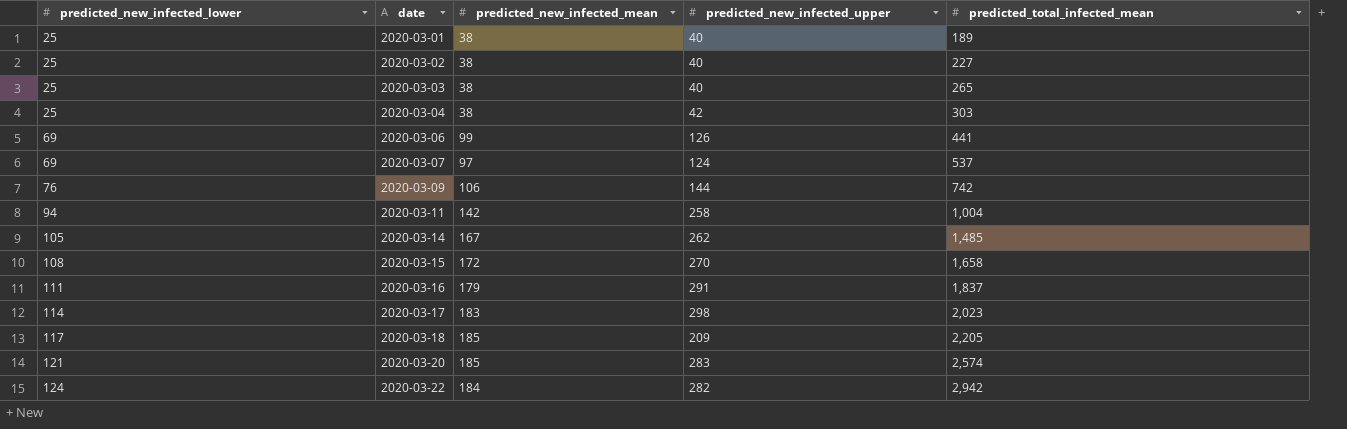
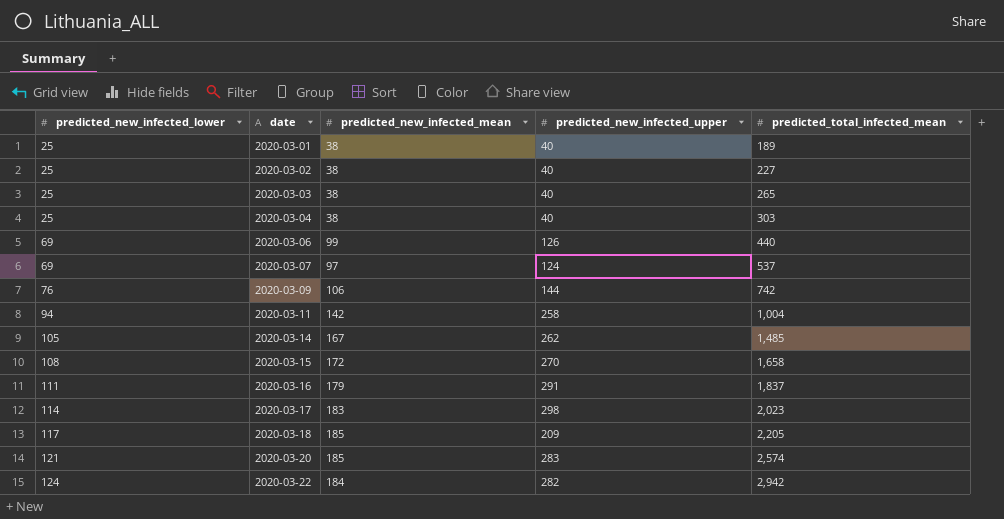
2020-03-04 | predicted_new_infected_upper: 42 -> 40
2020-03-06 | predicted_total_infected_mean: 441 -> 440

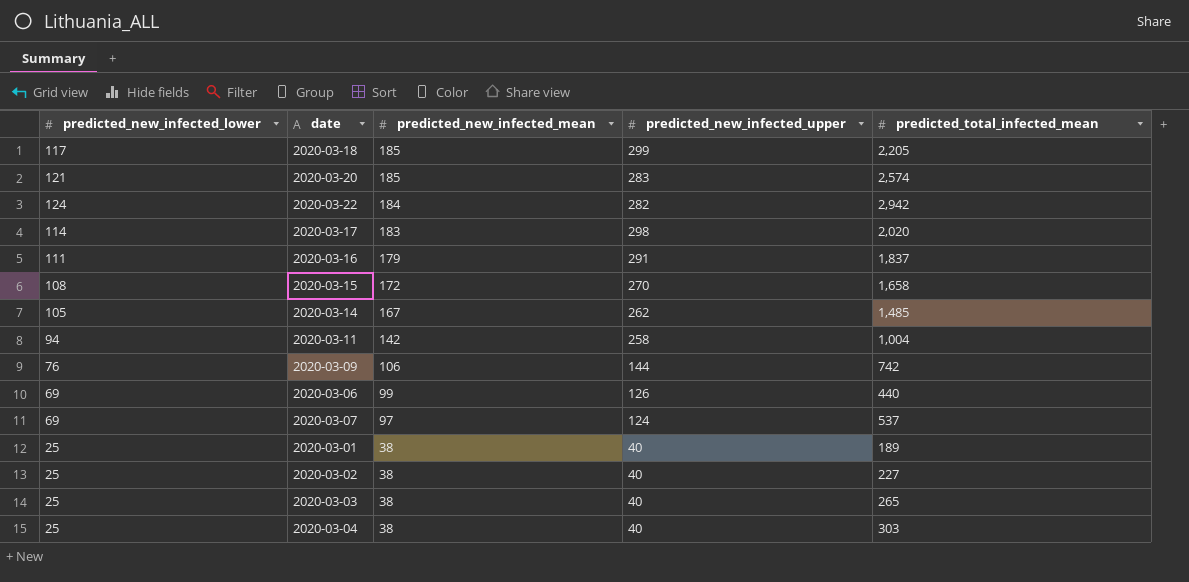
row order: predicted_new_infected_lower ascending -> predicted_new_infected_mean descending
2020-03-18 | predicted_new_infected_upper: 209 -> 299
2020-03-17 | predicted_total_infected_mean: 2,023 -> 2,020

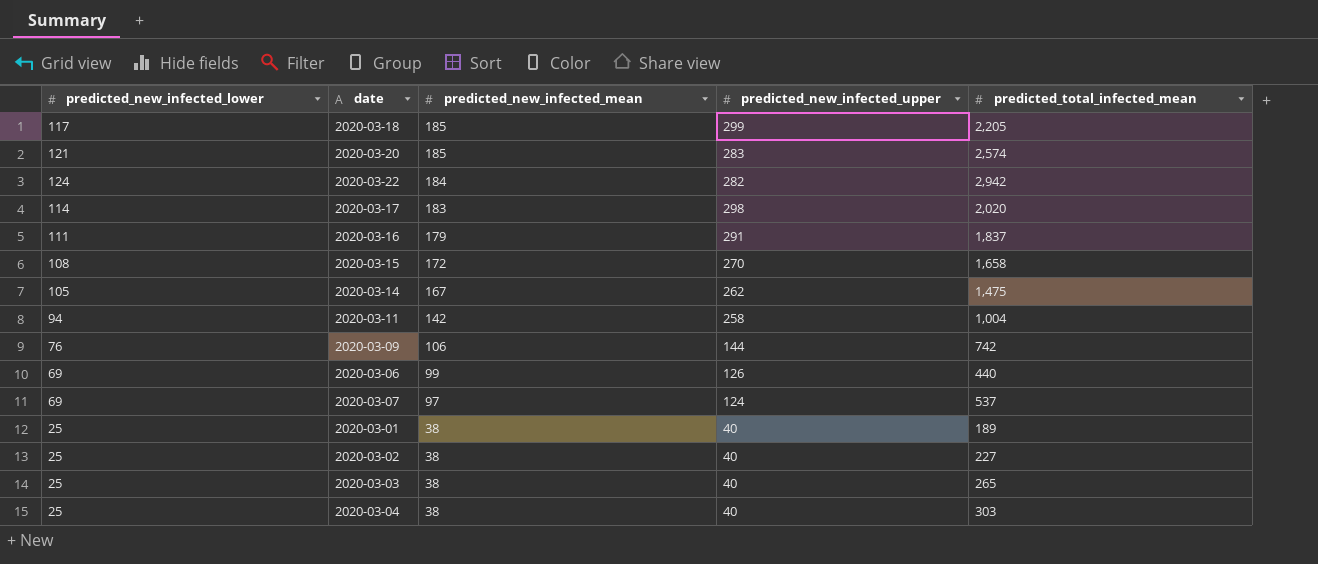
2020-03-14 | predicted_total_infected_mean: 1,485 -> 1,475

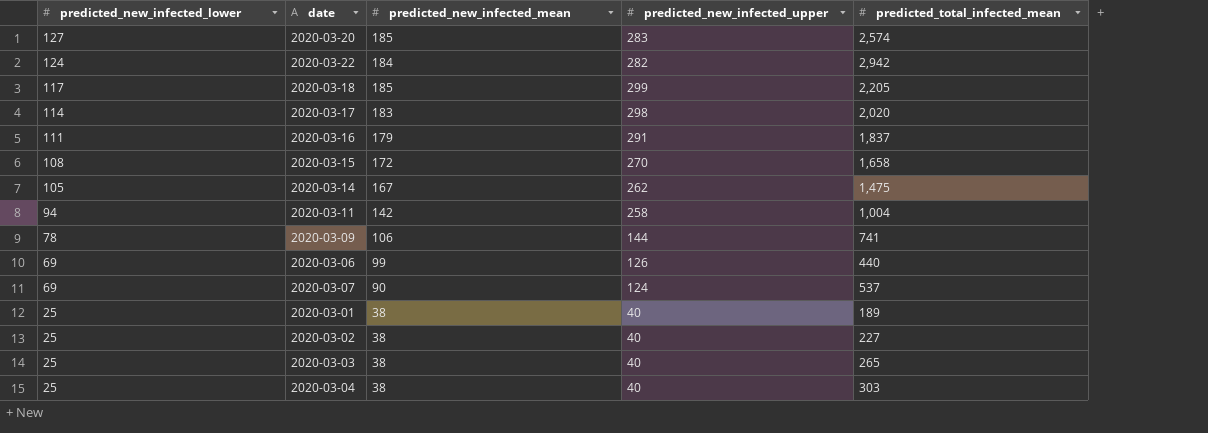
row order: predicted_new_infected_mean descending -> predicted_new_infected_lower descending
2020-03-20 | predicted_new_infected_lower: 121 -> 127
2020-03-09 | predicted_new_infected_lower: 76 -> 78
2020-03-09 | predicted_total_infected_mean: 742 -> 741
2020-03-07 | predicted_new_infected_mean: 97 -> 90

